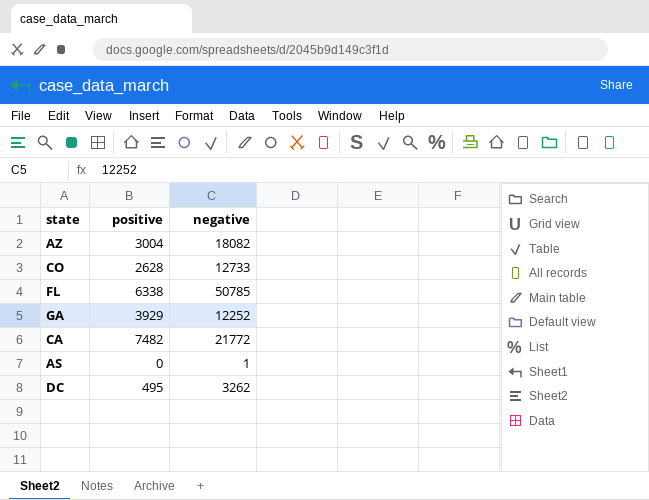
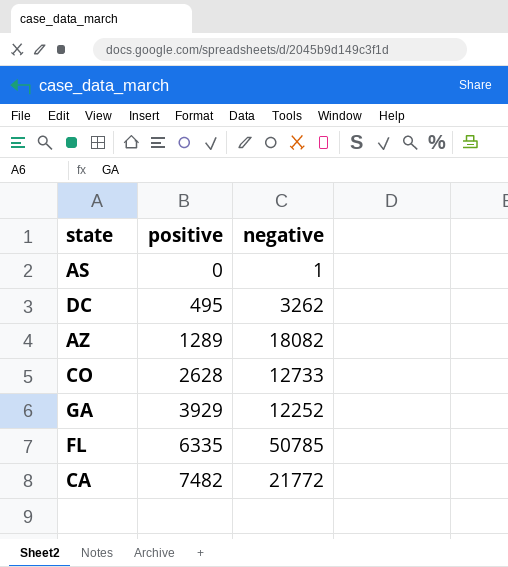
row order: none -> positive ascending
AZ | positive: 3004 -> 1289
FL | positive: 6338 -> 6335

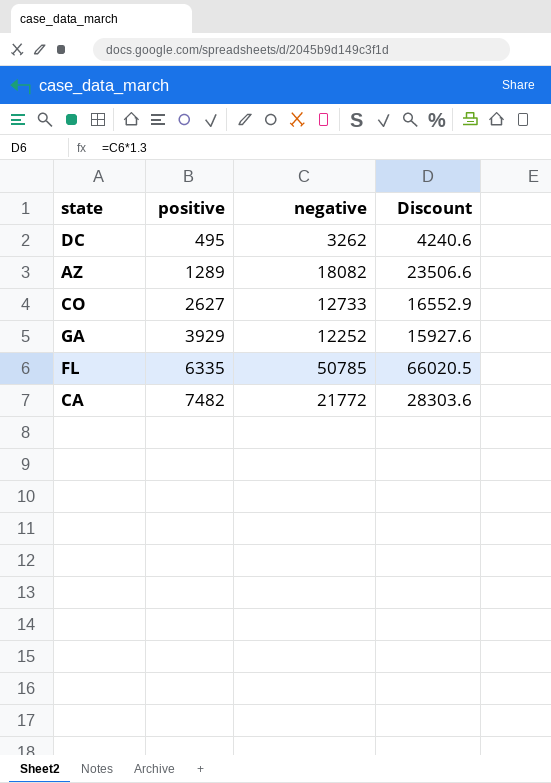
column Discount | formula: none -> [negative] * 1.3
row AS: 0 | 1 -> none
CO | positive: 2628 -> 2627

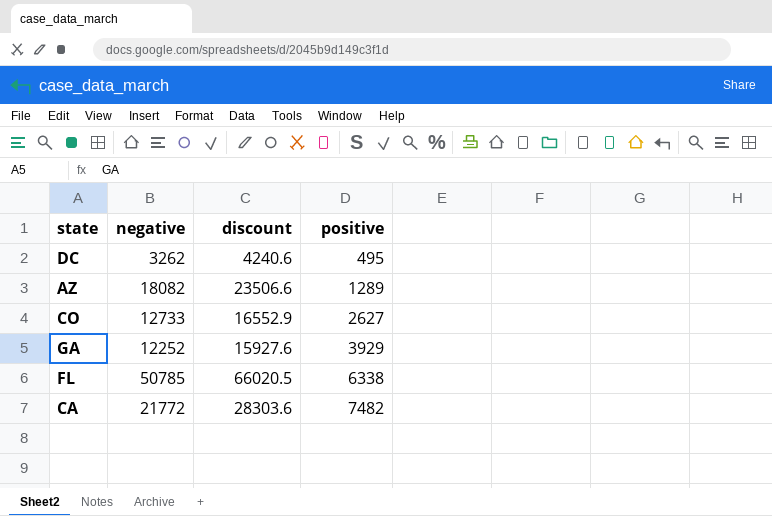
column name: Discount -> discount
column positive | position: 2 -> 4
FL | positive: 6335 -> 6338

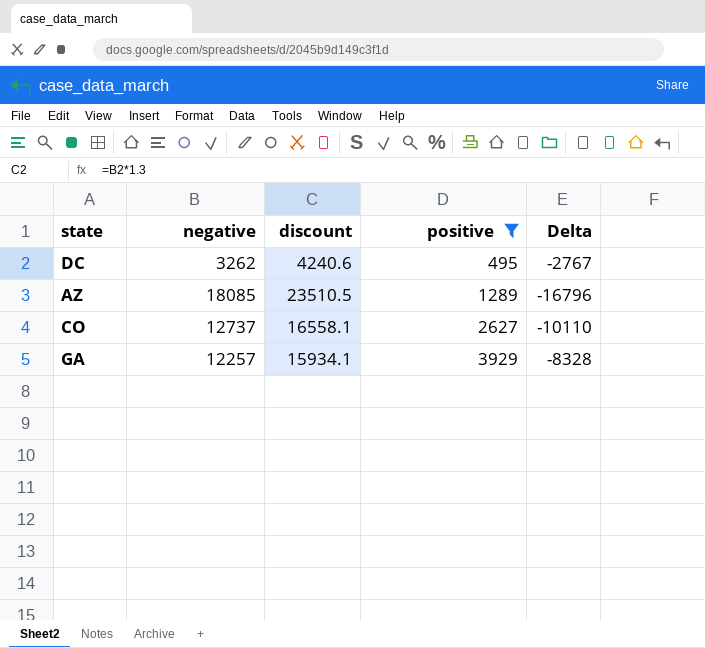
filter: none -> positive <= 3929
column Delta | formula: none -> [positive] - [negative]
AZ | negative: 18082 -> 18085
AZ | discount: 23506.6 -> 23510.5
CO | negative: 12733 -> 12737
CO | discount: 16552.9 -> 16558.1
GA | negative: 12252 -> 12257
GA | discount: 15927.6 -> 15934.1

